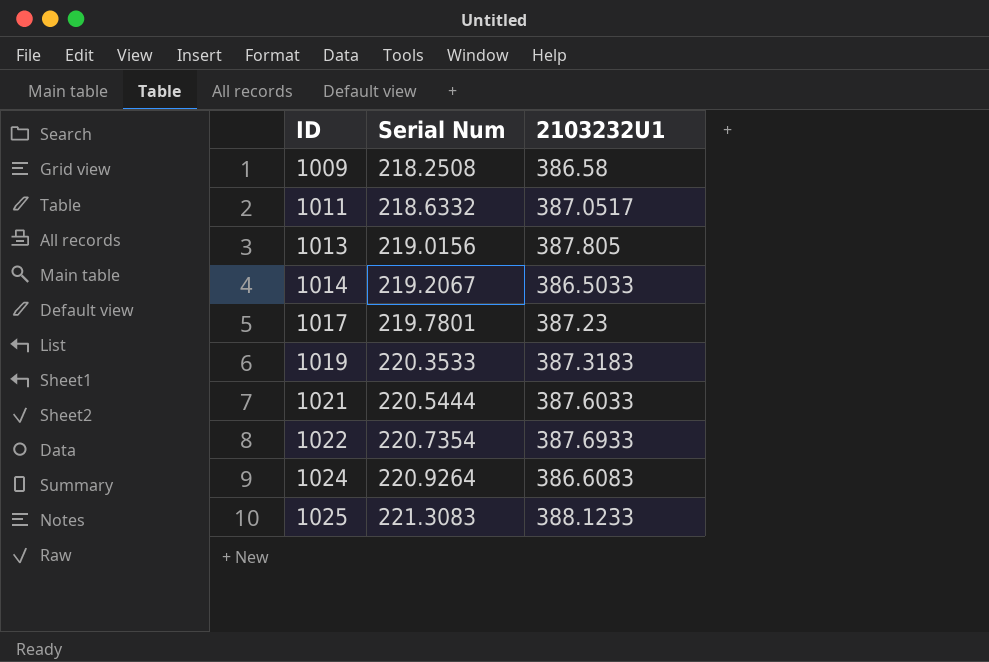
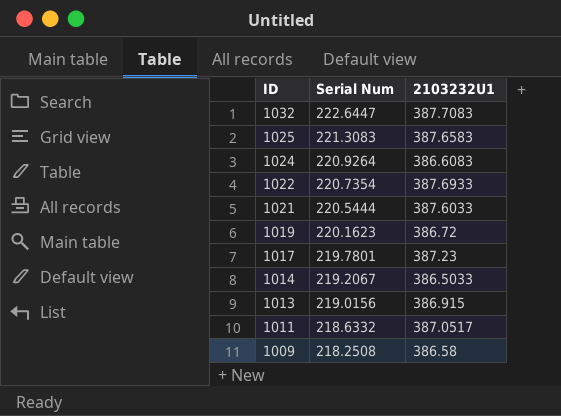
row order: ID ascending -> ID descending
row 1032: none -> 222.6447 | 387.7083
1025 | 2103232U1: 388.1233 -> 387.6583
1019 | Serial Num: 220.3533 -> 220.1623
1019 | 2103232U1: 387.3183 -> 386.72
1013 | 2103232U1: 387.805 -> 386.915

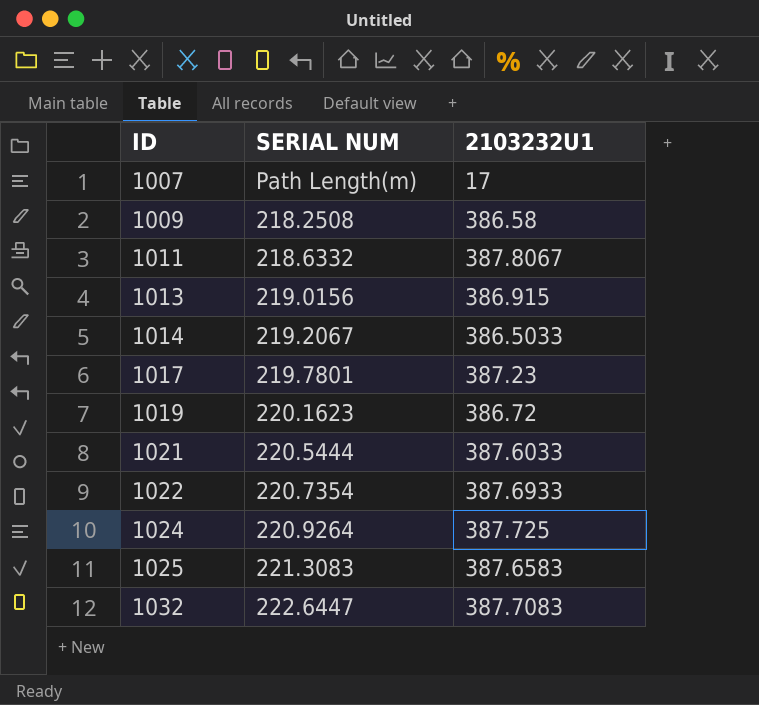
row order: ID descending -> ID ascending
column name: Serial Num -> SERIAL NUM
row 1007: none -> Path Length(m) | 17
1011 | 2103232U1: 387.0517 -> 387.8067
1024 | 2103232U1: 386.6083 -> 387.725

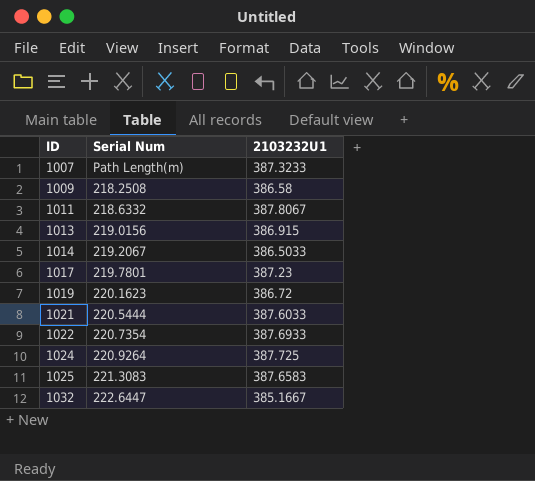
column name: SERIAL NUM -> Serial Num
1007 | 2103232U1: 17 -> 387.3233
1032 | 2103232U1: 387.7083 -> 385.1667

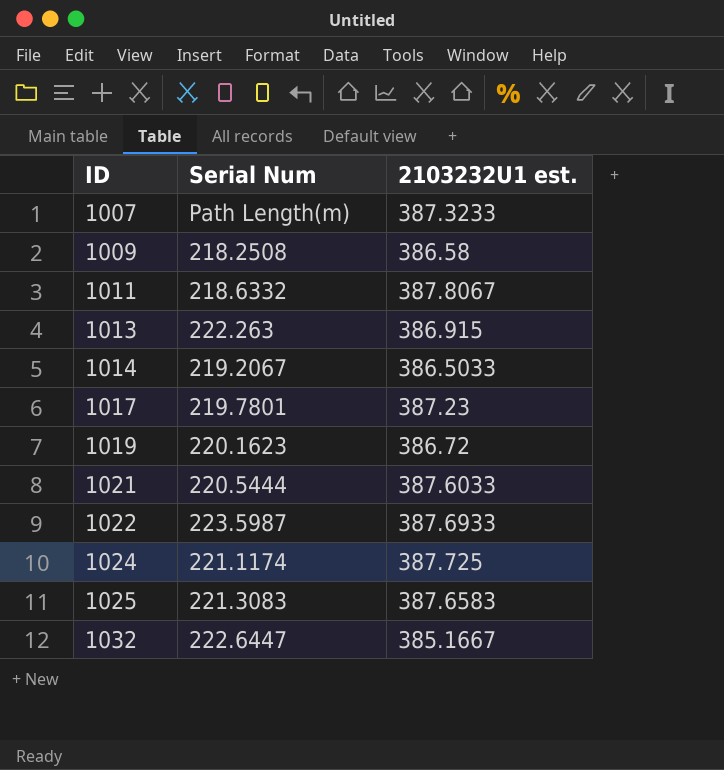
column name: 2103232U1 -> 2103232U1 est.
1013 | Serial Num: 219.0156 -> 222.263
1022 | Serial Num: 220.7354 -> 223.5987
1024 | Serial Num: 220.9264 -> 221.1174

